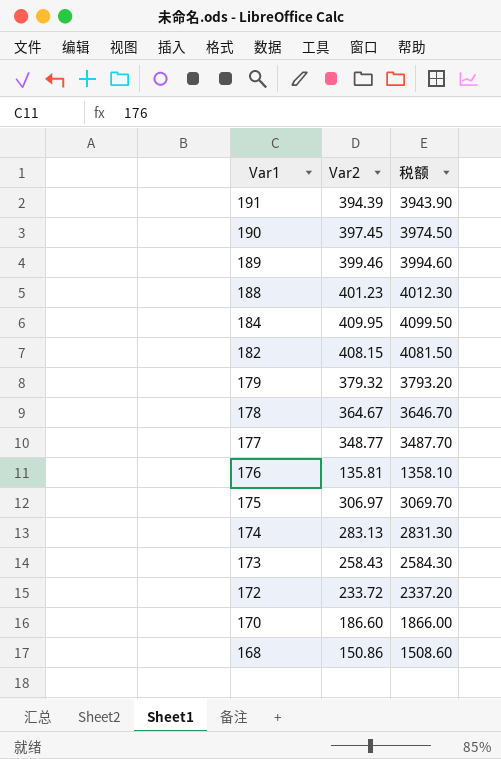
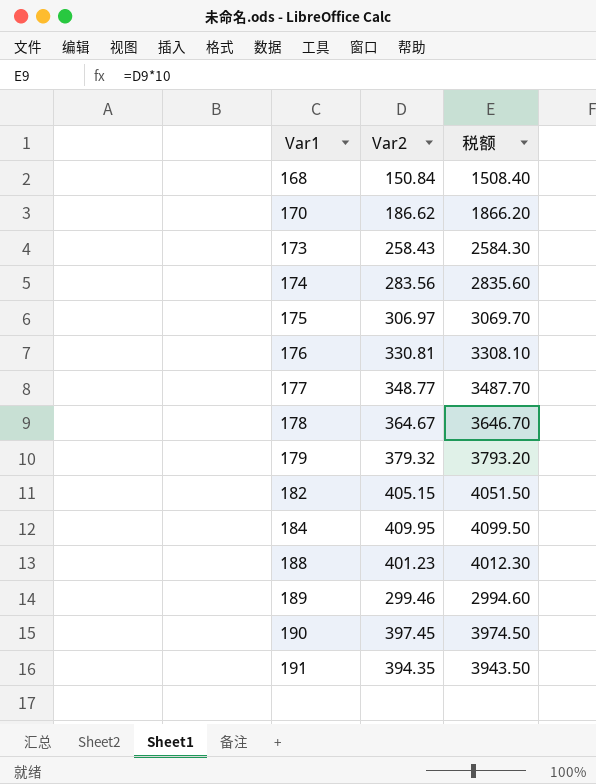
row order: Var1 descending -> Var1 ascending
row 172: 233.72 | 2337.20 -> none
168 | Var2: 150.86 -> 150.84
168 | 税额: 1508.60 -> 1508.40
170 | Var2: 186.60 -> 186.62
170 | 税额: 1866.00 -> 1866.20
174 | Var2: 283.13 -> 283.56
174 | 税额: 2831.30 -> 2835.60
176 | Var2: 135.81 -> 330.81
176 | 税额: 1358.10 -> 3308.10
182 | Var2: 408.15 -> 405.15
182 | 税额: 4081.50 -> 4051.50
189 | Var2: 399.46 -> 299.46
189 | 税额: 3994.60 -> 2994.60
191 | Var2: 394.39 -> 394.35
191 | 税额: 3943.90 -> 3943.50

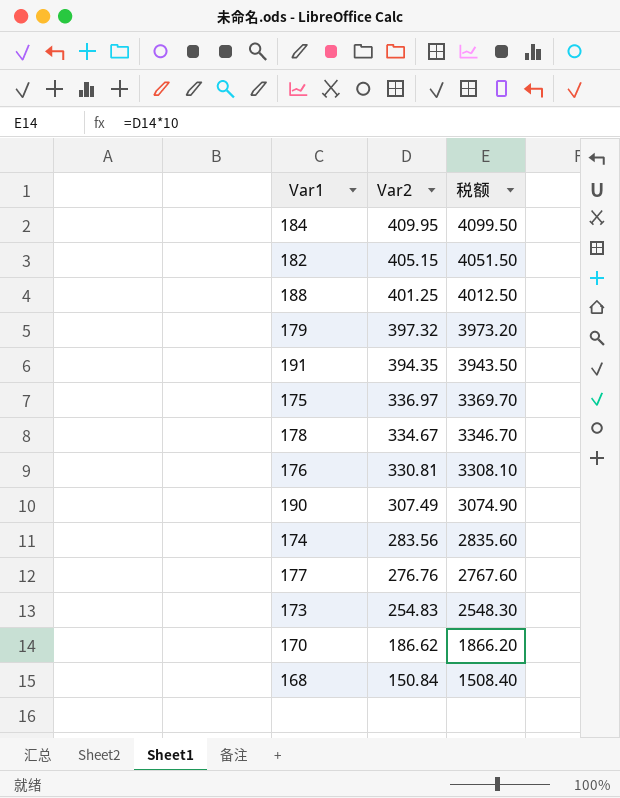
row order: Var1 ascending -> Var2 descending
row 189: 299.46 | 2994.60 -> none
188 | Var2: 401.23 -> 401.25
188 | 税额: 4012.30 -> 4012.50
179 | Var2: 379.32 -> 397.32
179 | 税额: 3793.20 -> 3973.20
175 | Var2: 306.97 -> 336.97
175 | 税额: 3069.70 -> 3369.70
178 | Var2: 364.67 -> 334.67
178 | 税额: 3646.70 -> 3346.70
190 | Var2: 397.45 -> 307.49
190 | 税额: 3974.50 -> 3074.90
177 | Var2: 348.77 -> 276.76
177 | 税额: 3487.70 -> 2767.60
173 | Var2: 258.43 -> 254.83
173 | 税额: 2584.30 -> 2548.30

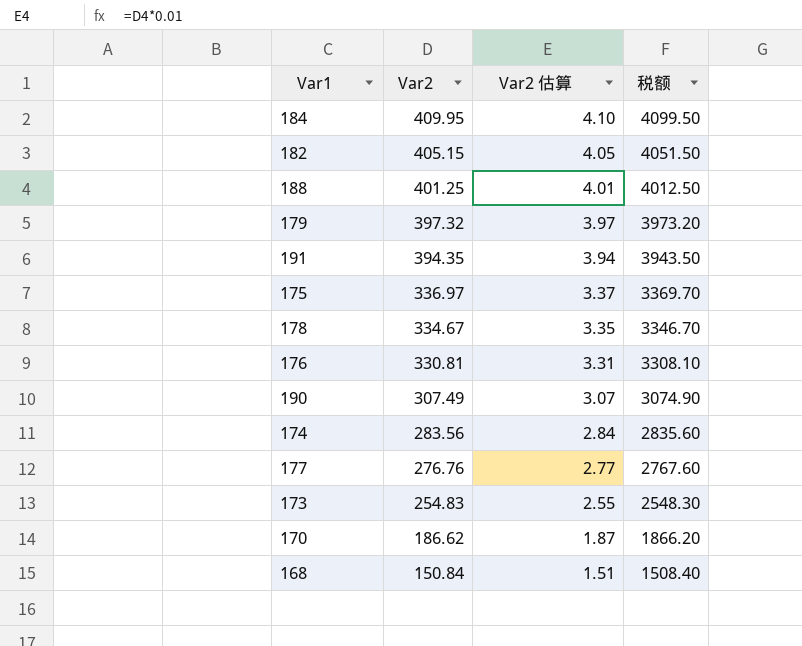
column Var2 估算 | formula: none -> [Var2] * 0.01

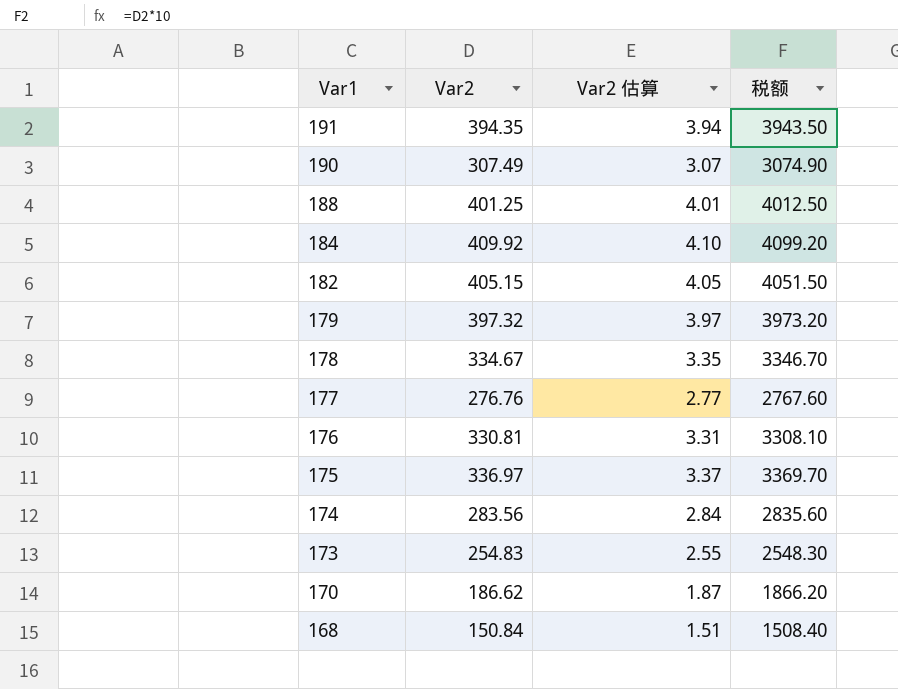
row order: Var2 descending -> Var1 descending
184 | Var2: 409.95 -> 409.92
184 | 税额: 4099.50 -> 4099.20

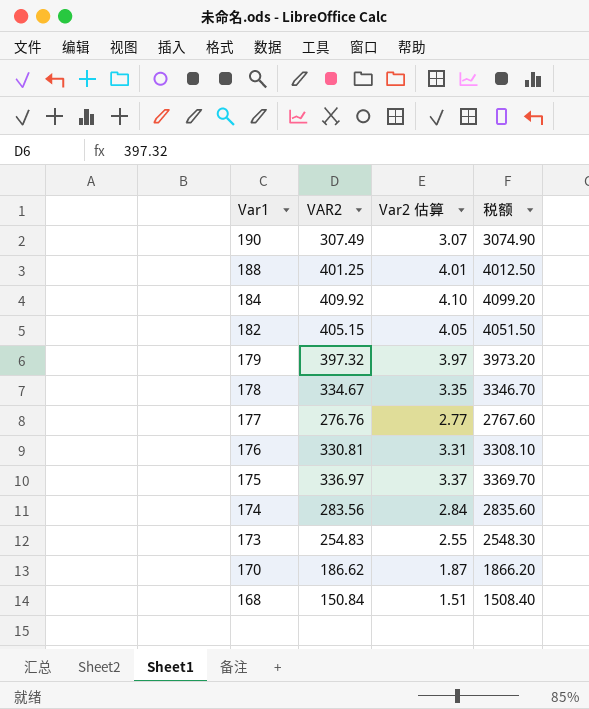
column name: Var2 -> VAR2
row 191: 394.35 | 3.94 | 3943.50 -> none

